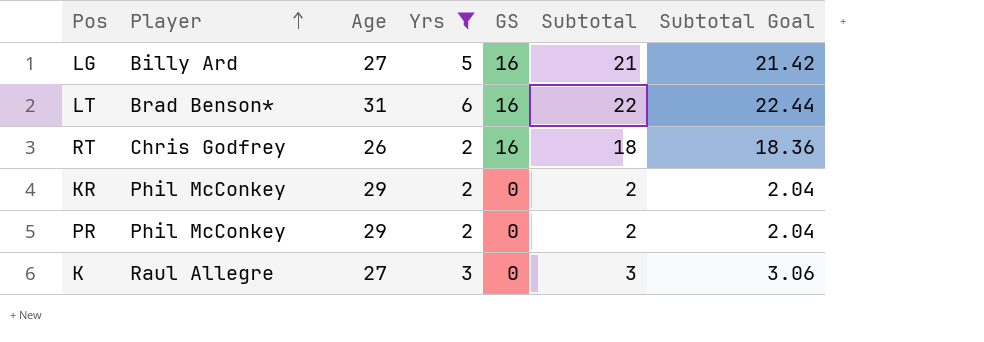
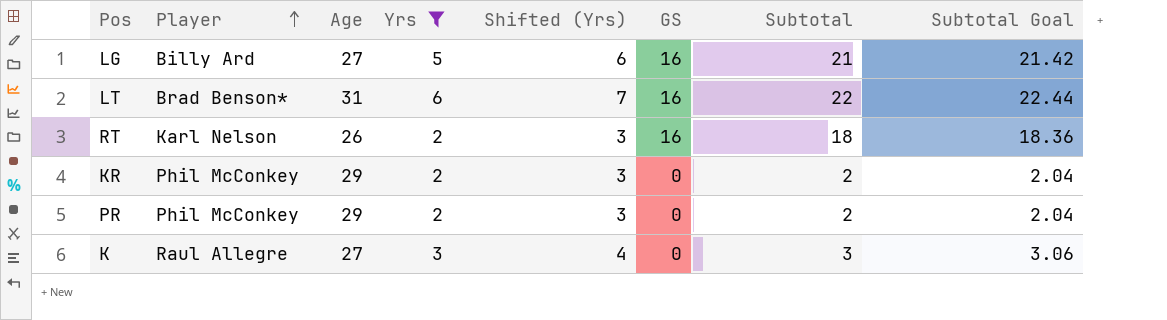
column Shifted (Yrs) | formula: none -> [Yrs] + 1
RT | Player: Chris Godfrey -> Karl Nelson

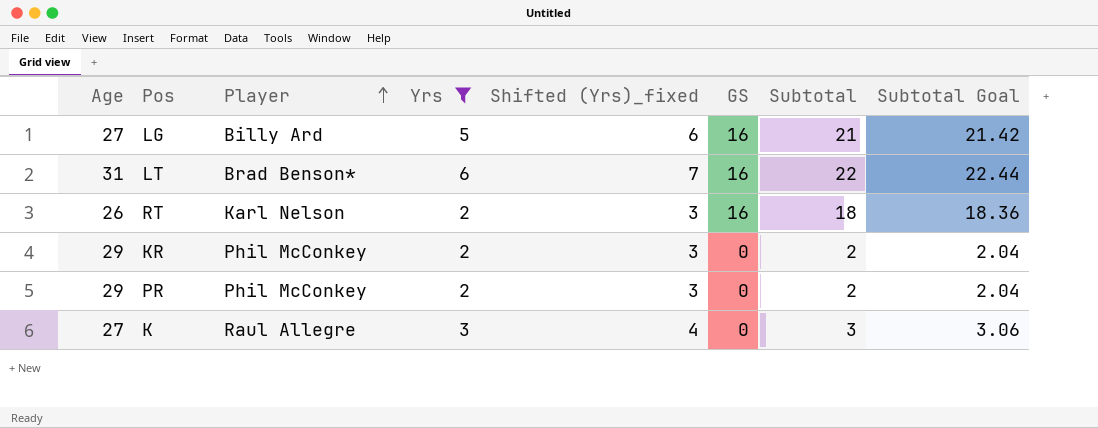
column Age | position: 3 -> 1
column name: Shifted (Yrs) -> Shifted (Yrs)_fixed

